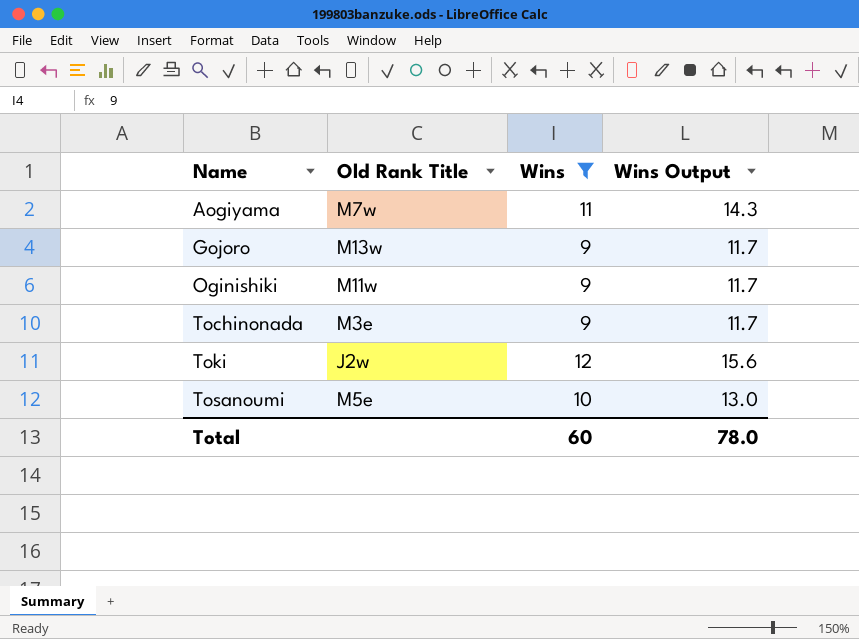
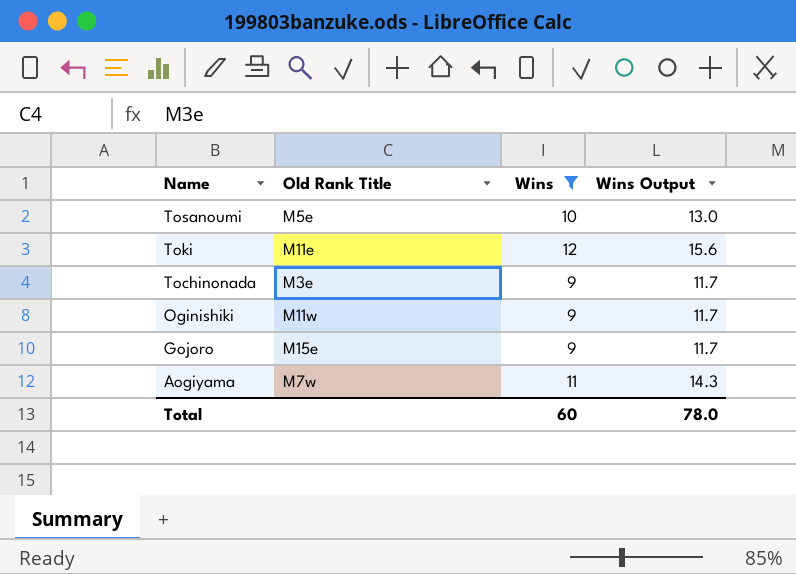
row order: Name ascending -> Name descending
Toki | Old Rank Title: J2w -> M11e
Gojoro | Old Rank Title: M13w -> M15e

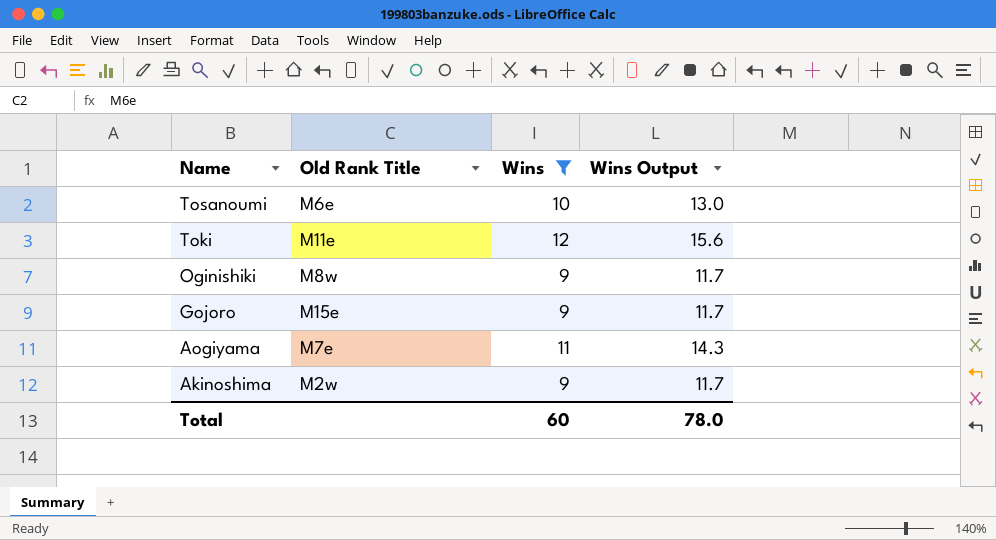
row Tochinonada: M3e | 9 | 11.7 -> none
Tosanoumi | Old Rank Title: M5e -> M6e
Oginishiki | Old Rank Title: M11w -> M8w
Aogiyama | Old Rank Title: M7w -> M7e
row Akinoshima: none -> M2w | 9 | 11.7

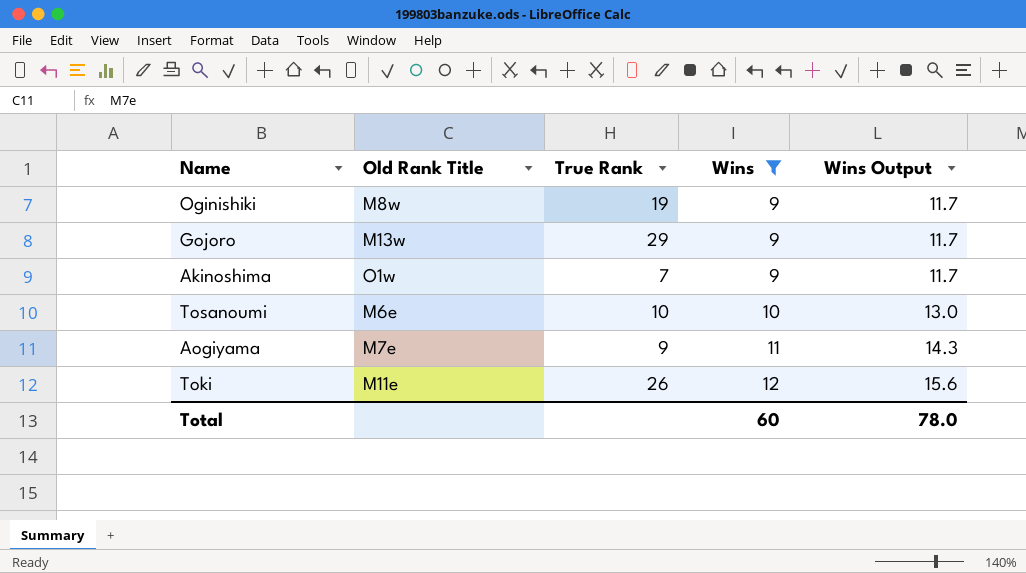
row order: Name descending -> Wins ascending
column True Rank | position: none -> 3
Gojoro | Old Rank Title: M15e -> M13w
Akinoshima | Old Rank Title: M2w -> O1w

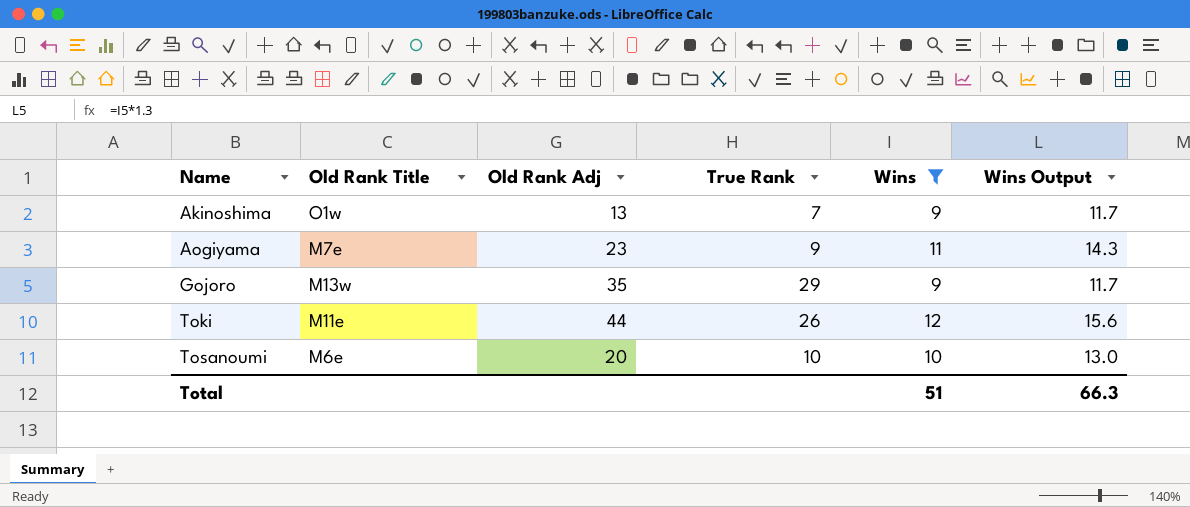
row order: Wins ascending -> Name ascending
column Old Rank Adj | position: none -> 3
row Oginishiki: M8w | 19 | 9 | 11.7 -> none
Total | Wins: 60 -> 51
Total | Wins Output: 78.0 -> 66.3

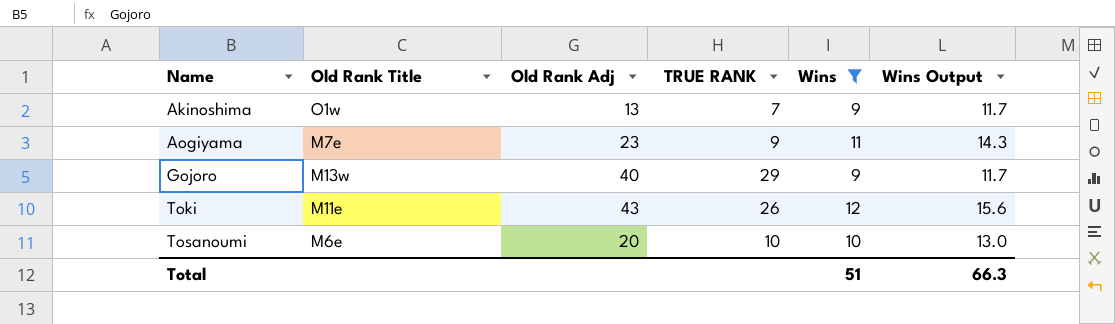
column name: True Rank -> TRUE RANK
Gojoro | Old Rank Adj: 35 -> 40
Toki | Old Rank Adj: 44 -> 43

